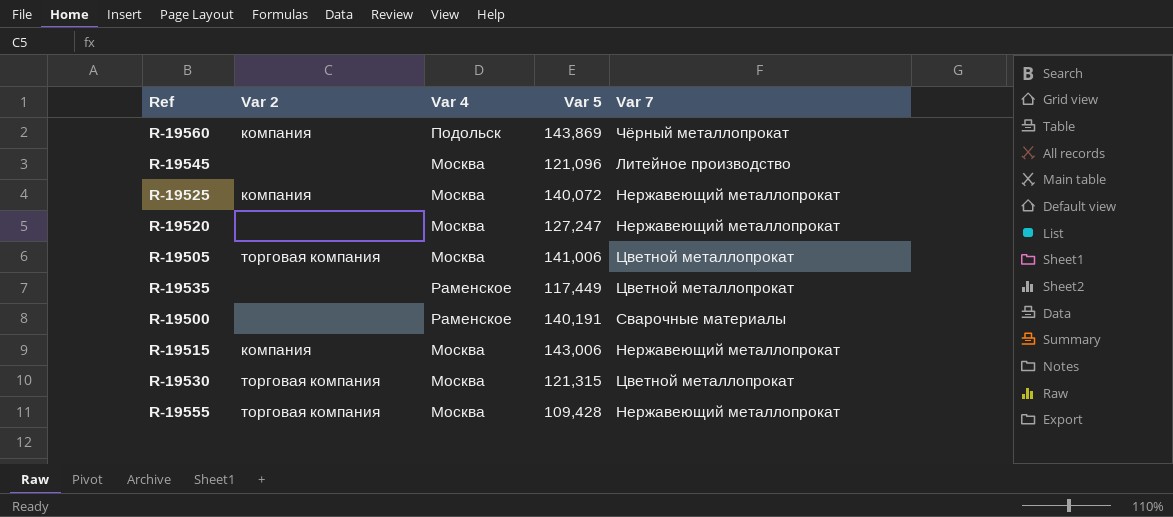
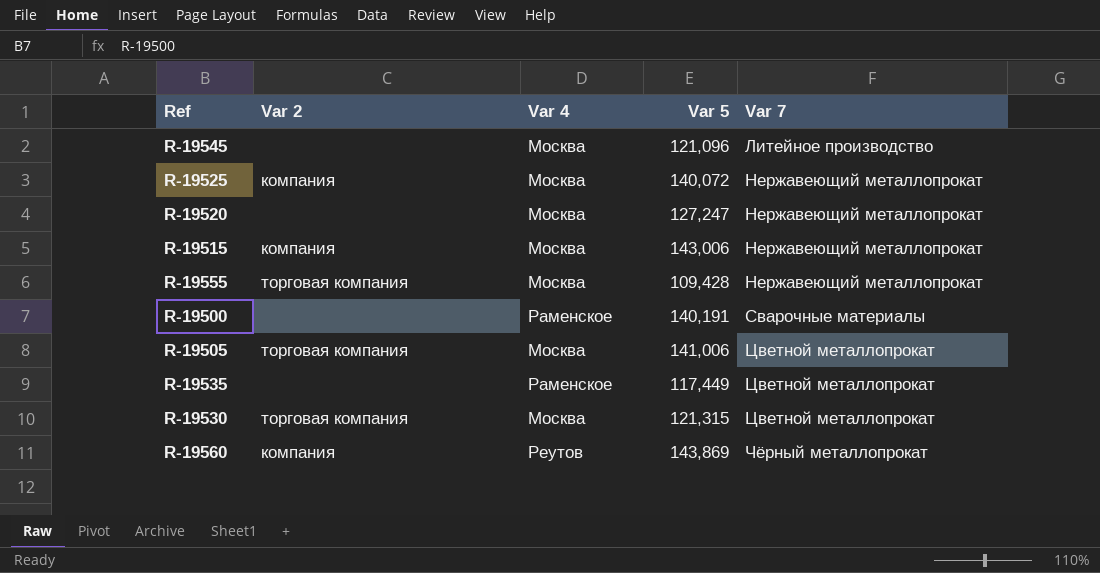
row order: none -> Var 7 ascending
R-19560 | Var 4: Подольск -> Реутов

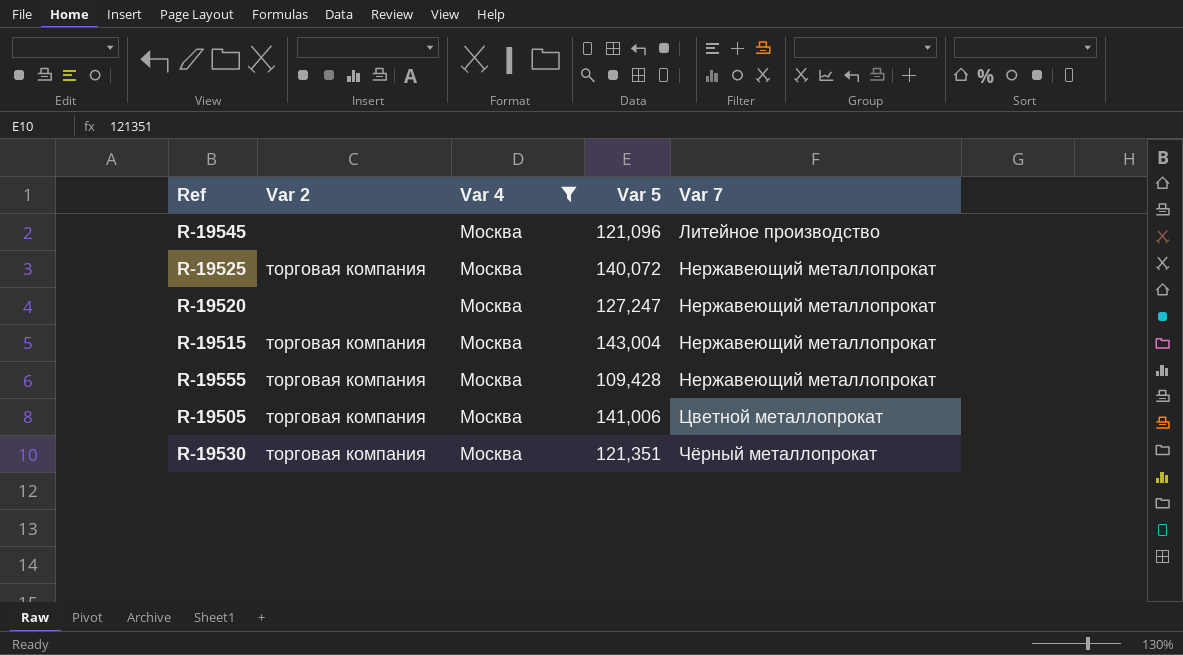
filter: none -> Var 4 = Москва
R-19525 | Var 2: компания -> торговая компания
R-19515 | Var 2: компания -> торговая компания
R-19515 | Var 5: 143,006 -> 143,004
R-19530 | Var 5: 121,315 -> 121,351
R-19530 | Var 7: Цветной металлопрокат -> Чёрный металлопрокат

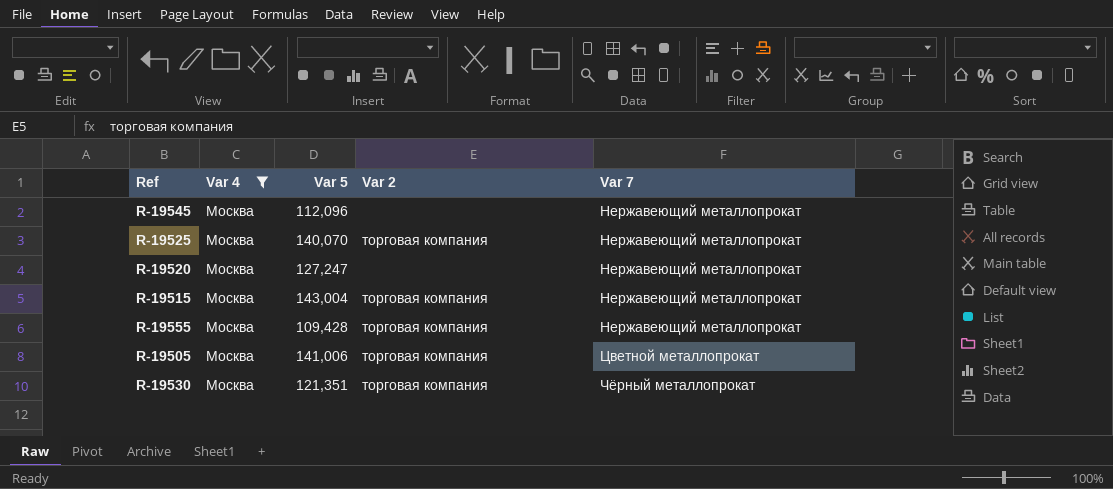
column Var 2 | position: 2 -> 4
R-19545 | Var 5: 121,096 -> 112,096
R-19545 | Var 7: Литейное производство -> Нержавеющий металлопрокат
R-19525 | Var 5: 140,072 -> 140,070

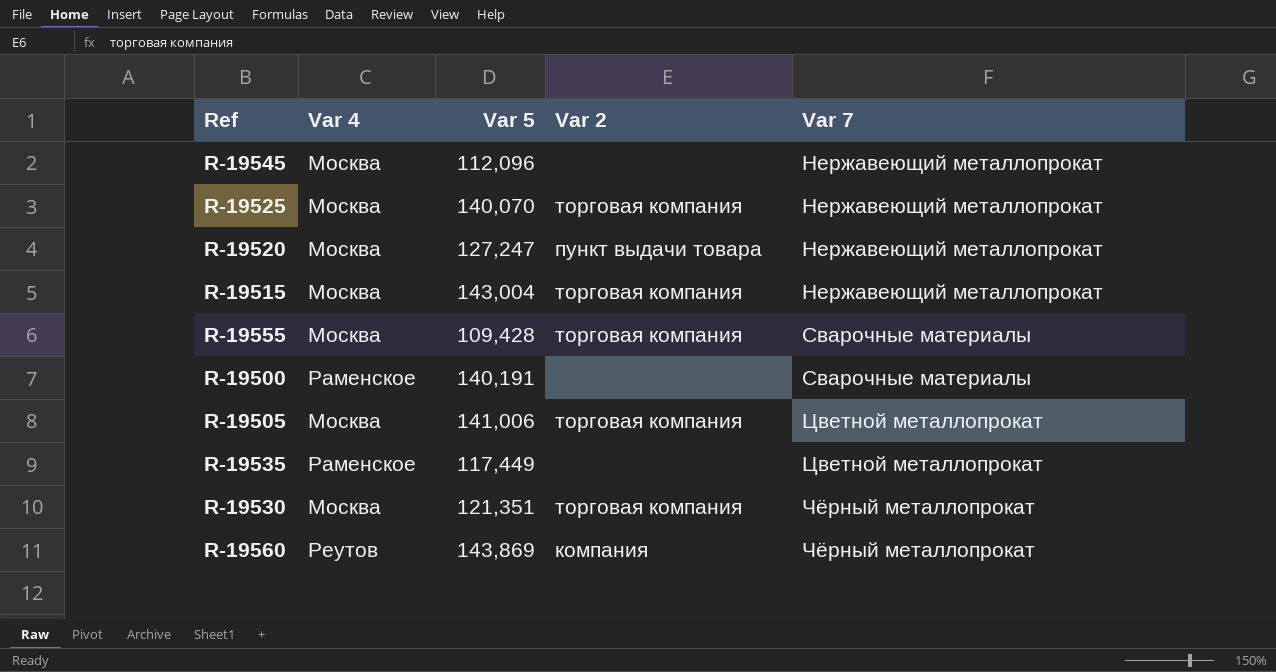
filter: Var 4 = Москва -> none
R-19520 | Var 2: none -> пункт выдачи товара
R-19555 | Var 7: Нержавеющий металлопрокат -> Сварочные материалы

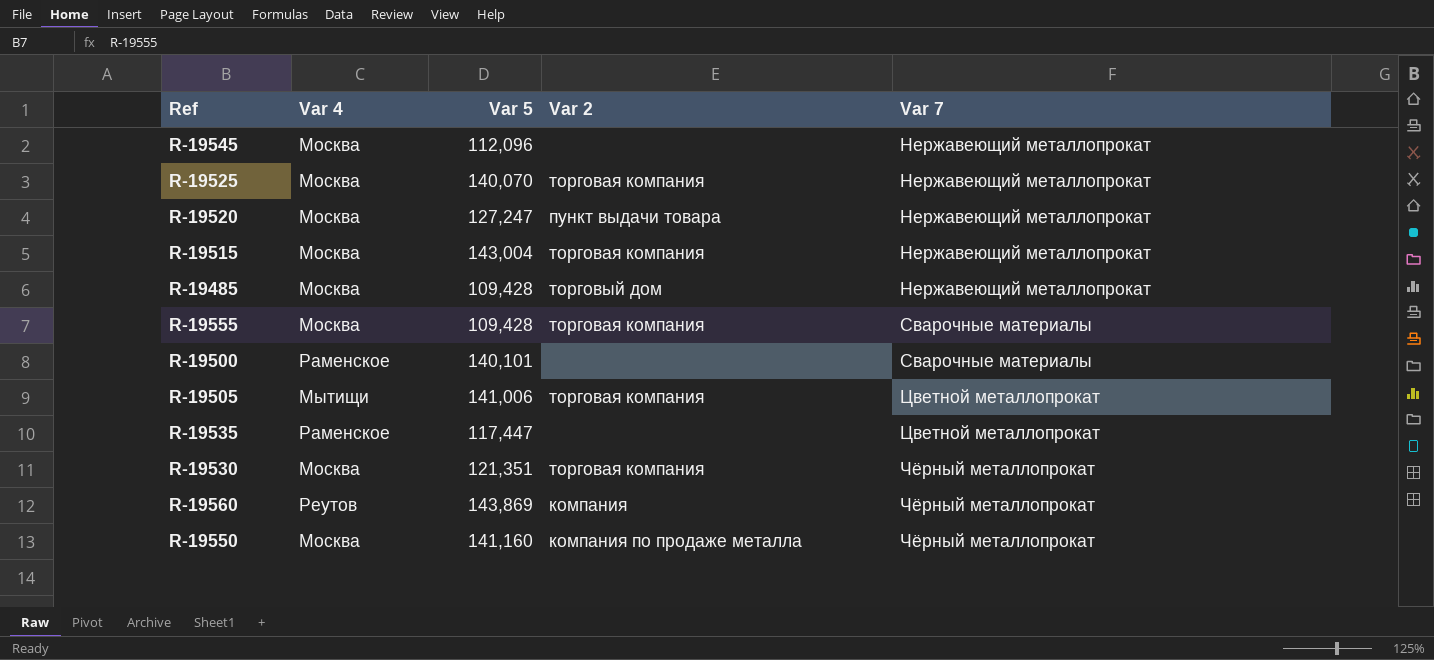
row R-19485: none -> Москва | 109,428 | торговый дом | Нержавеющий металлопрокат
R-19500 | Var 5: 140,191 -> 140,101
R-19505 | Var 4: Москва -> Мытищи
R-19535 | Var 5: 117,449 -> 117,447
row R-19550: none -> Москва | 141,160 | компания по продаже металла | Чёрный металлопрокат

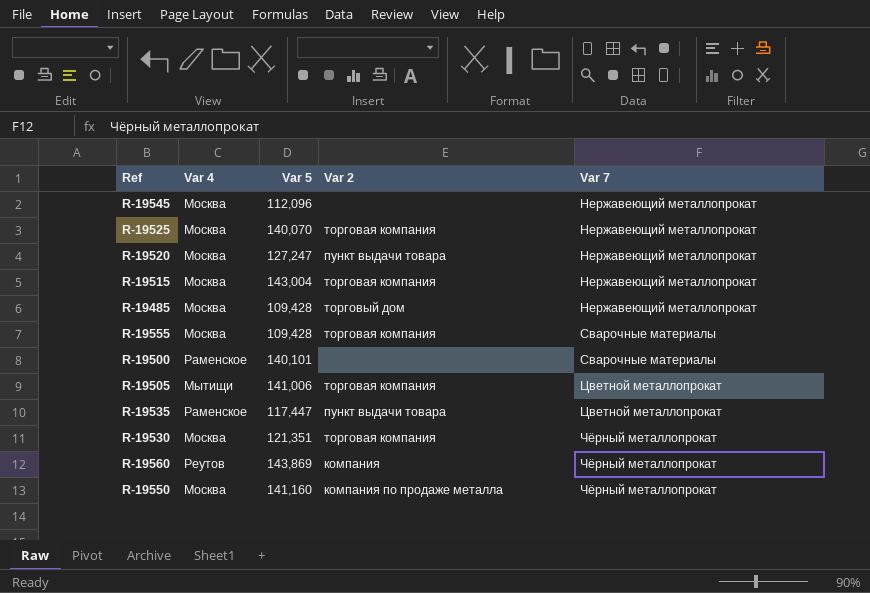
R-19535 | Var 2: none -> пункт выдачи товара

